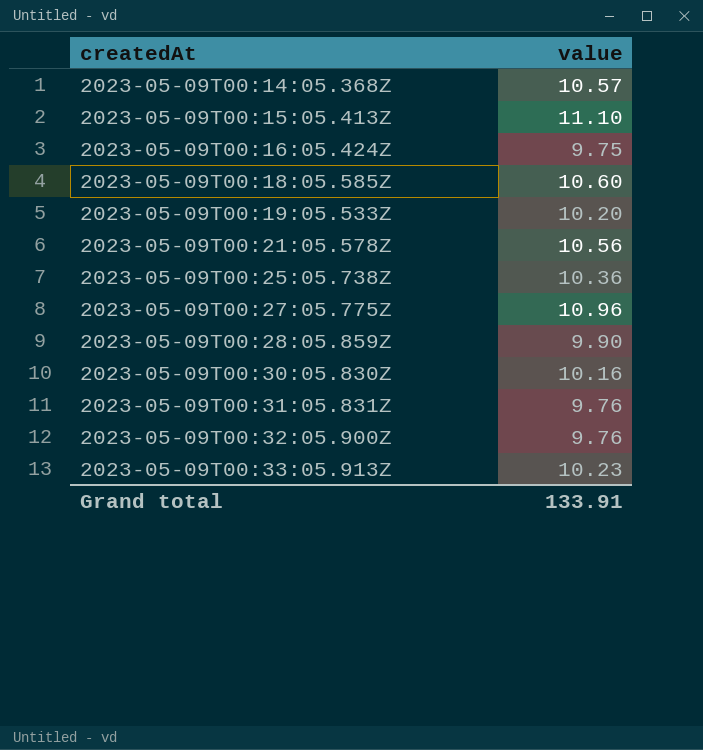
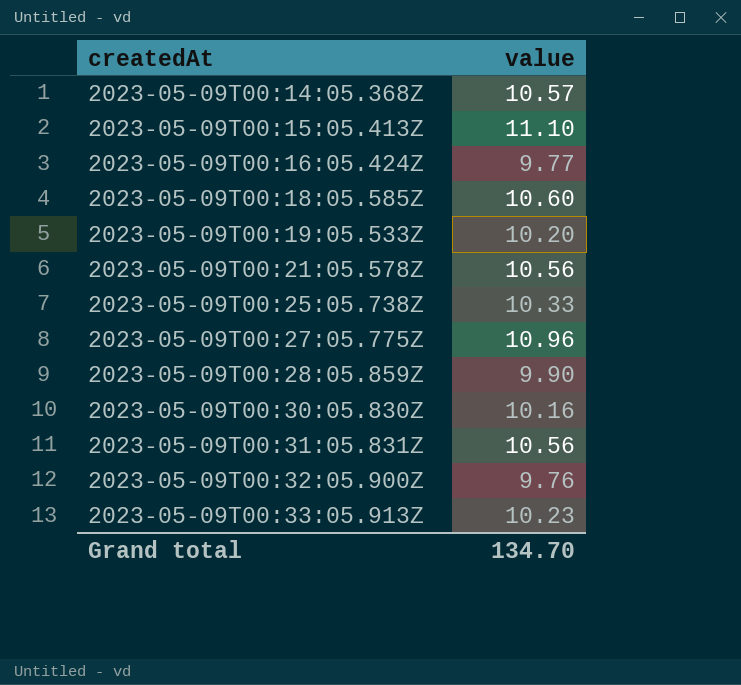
2023-05-09T00:16:05.424Z | value: 9.75 -> 9.77
2023-05-09T00:25:05.738Z | value: 10.36 -> 10.33
2023-05-09T00:31:05.831Z | value: 9.76 -> 10.56
Grand total | value: 133.91 -> 134.70

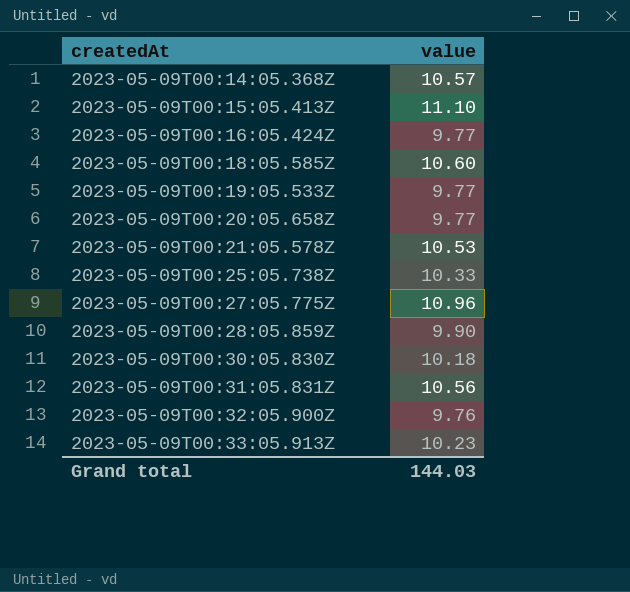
2023-05-09T00:19:05.533Z | value: 10.20 -> 9.77
row 2023-05-09T00:20:05.658Z: none -> 9.77
2023-05-09T00:21:05.578Z | value: 10.56 -> 10.53
2023-05-09T00:30:05.830Z | value: 10.16 -> 10.18
Grand total | value: 134.70 -> 144.03

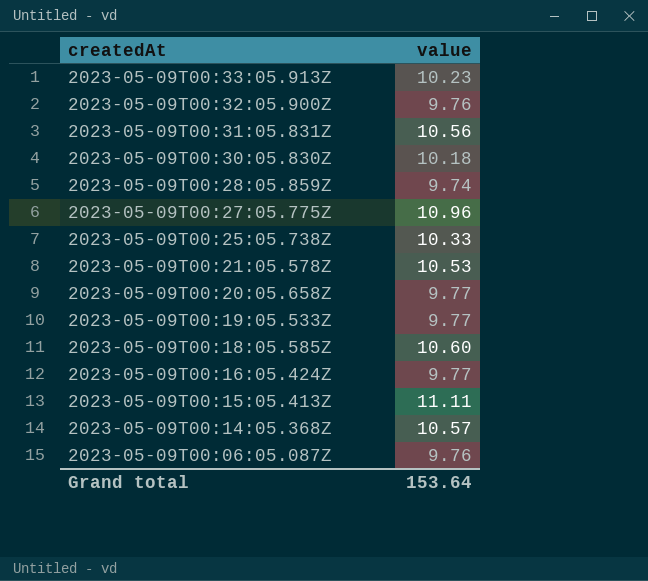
row order: createdAt ascending -> createdAt descending
2023-05-09T00:28:05.859Z | value: 9.90 -> 9.74
2023-05-09T00:15:05.413Z | value: 11.10 -> 11.11
row 2023-05-09T00:06:05.087Z: none -> 9.76
Grand total | value: 144.03 -> 153.64

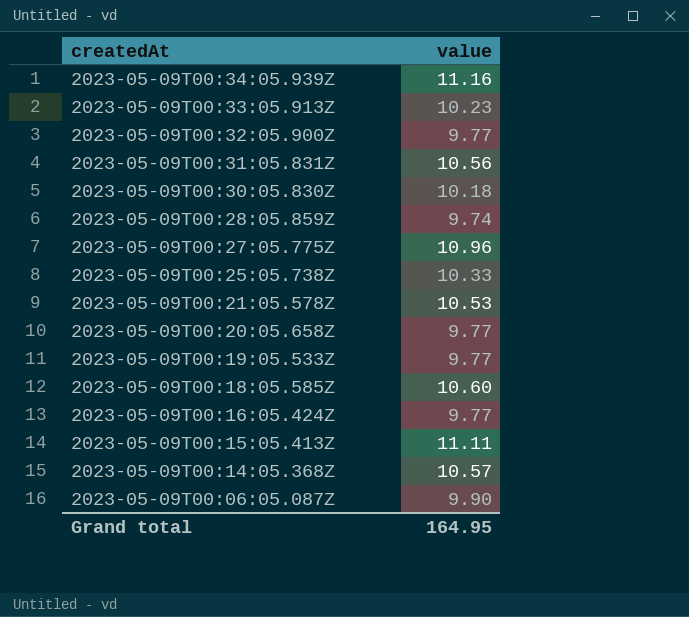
row 2023-05-09T00:34:05.939Z: none -> 11.16
2023-05-09T00:32:05.900Z | value: 9.76 -> 9.77
2023-05-09T00:06:05.087Z | value: 9.76 -> 9.90
Grand total | value: 153.64 -> 164.95

